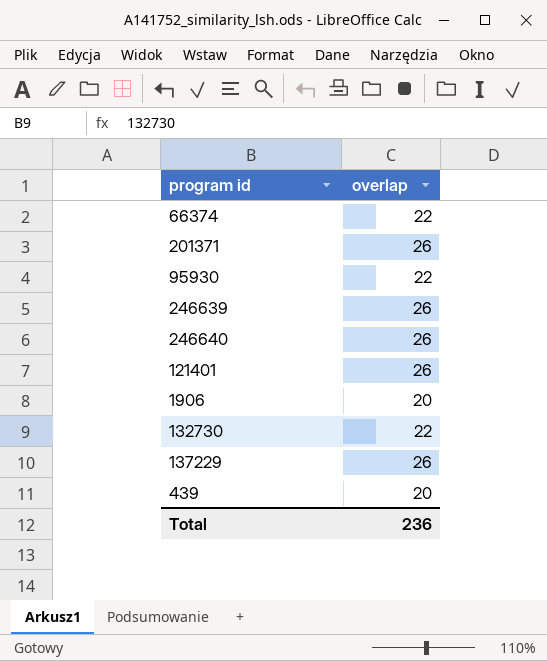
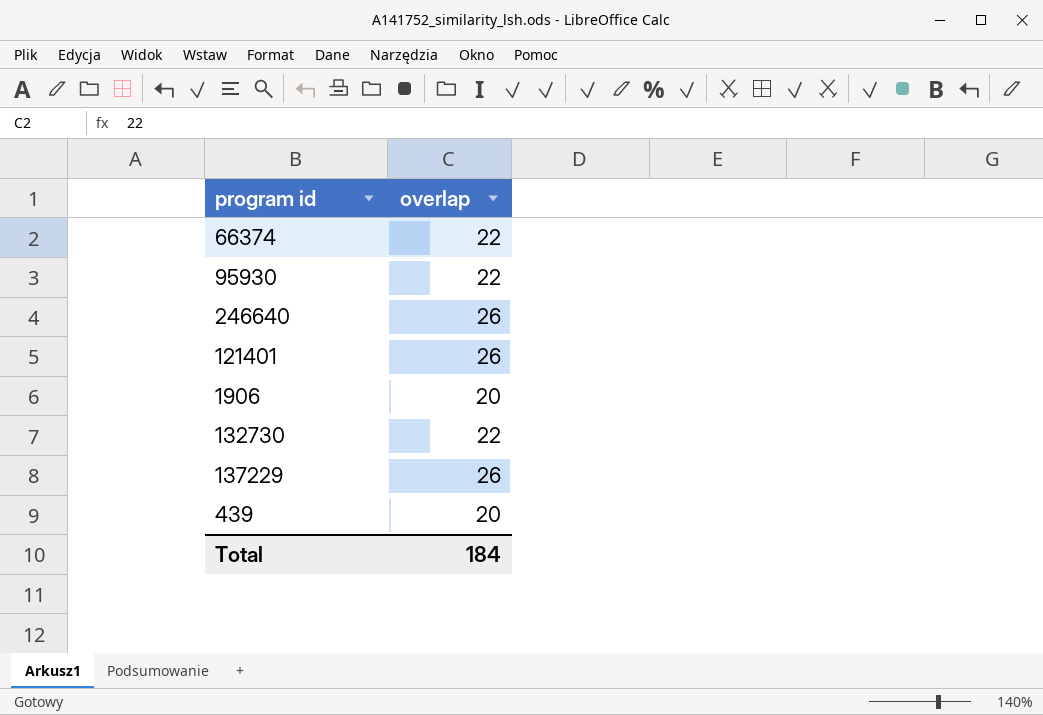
row 201371: 26 -> none
row 246639: 26 -> none
Total | overlap: 236 -> 184

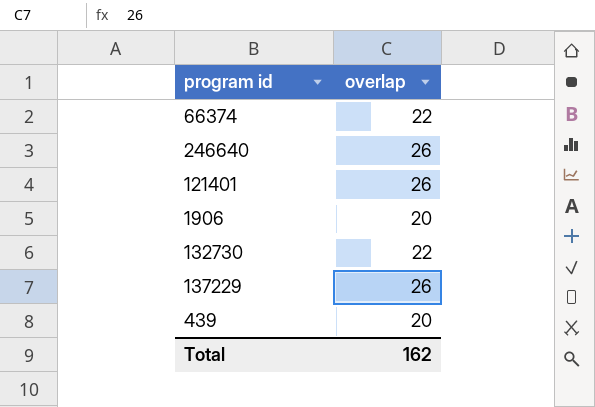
row 95930: 22 -> none
Total | overlap: 184 -> 162

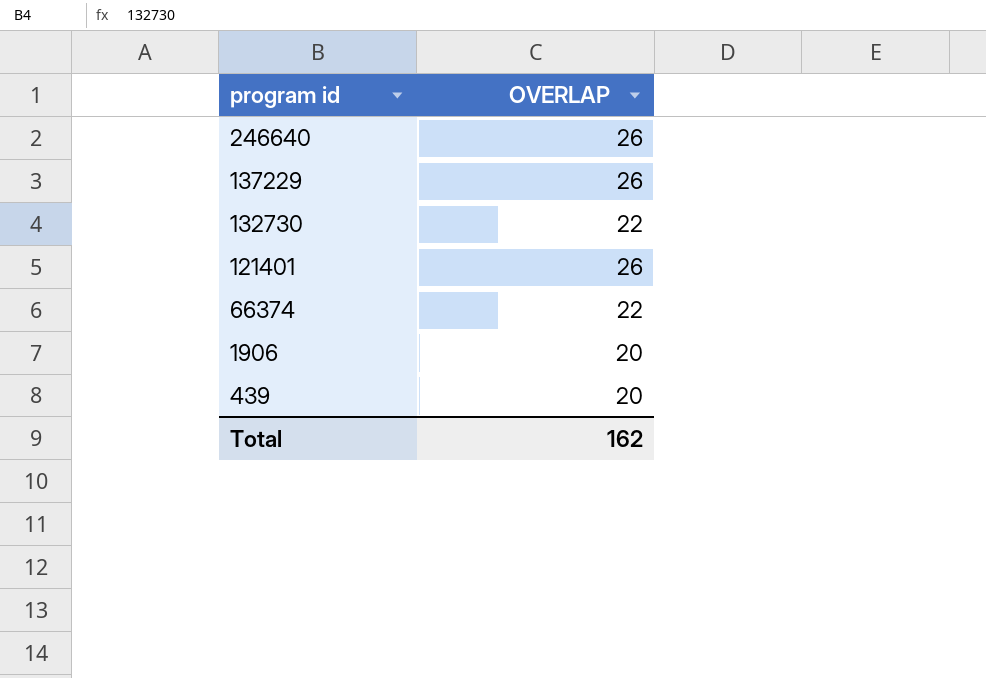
row order: none -> program id descending
column name: overlap -> OVERLAP

